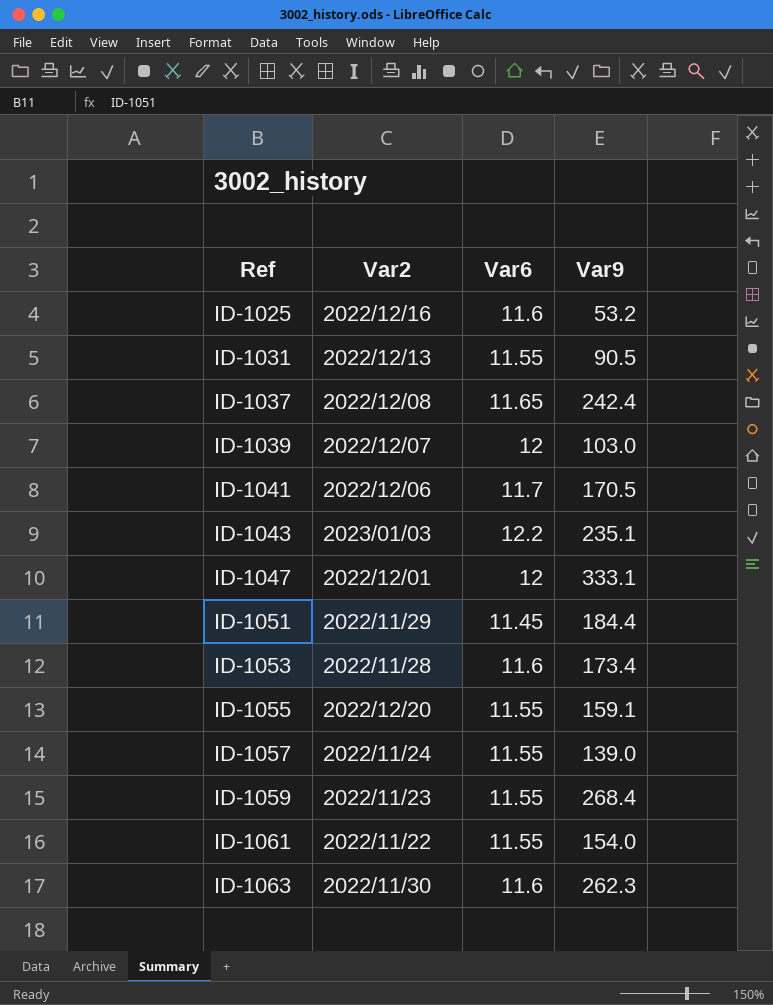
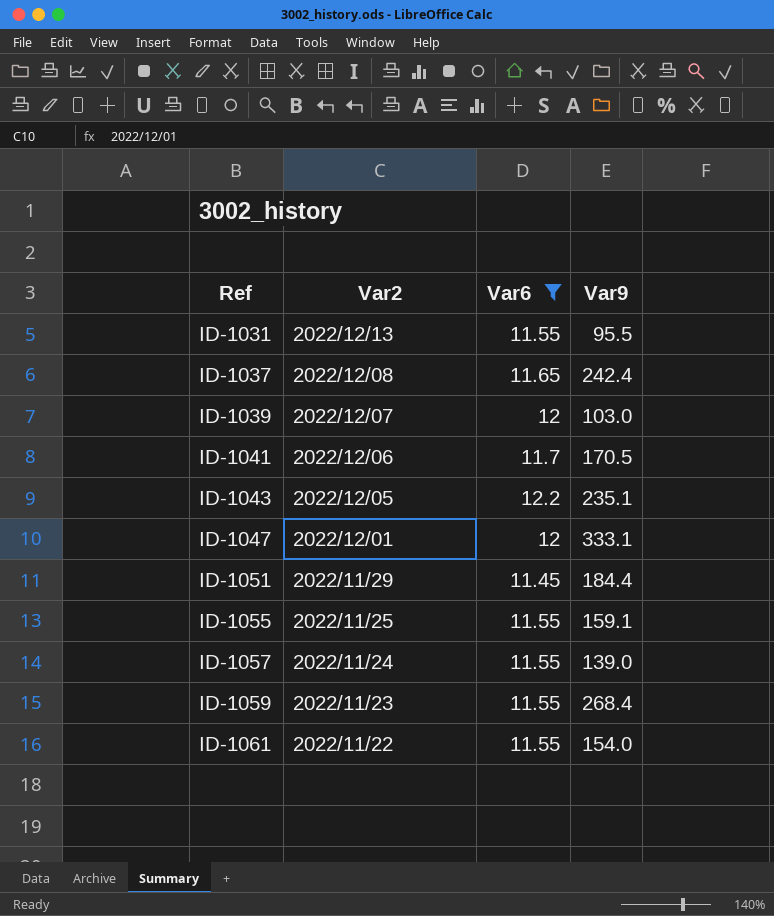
filter: none -> Var6 != 11.6
ID-1031 | Var9: 90.5 -> 95.5
ID-1043 | Var2: 2023/01/03 -> 2022/12/05
ID-1055 | Var2: 2022/12/20 -> 2022/11/25

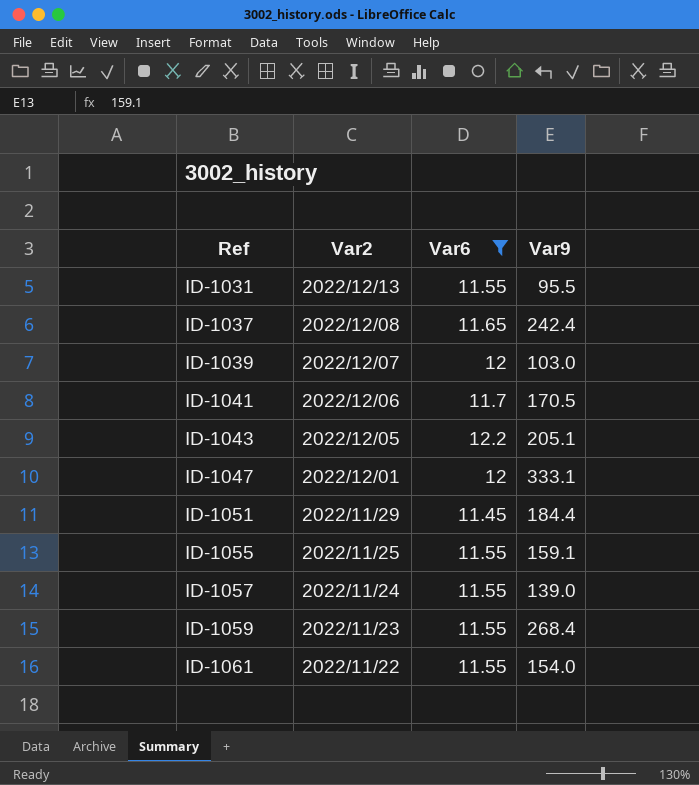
ID-1043 | Var9: 235.1 -> 205.1

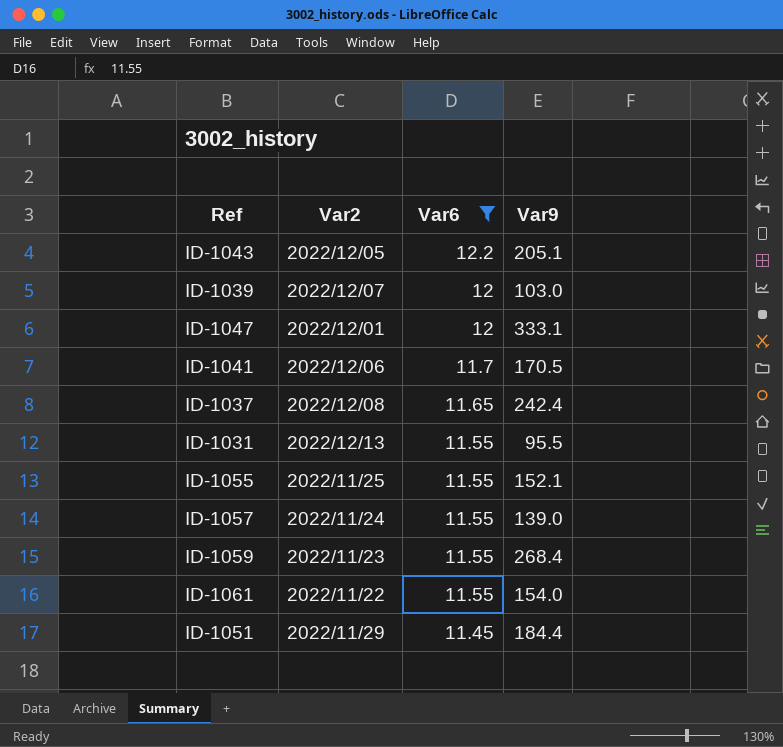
row order: Ref ascending -> Var6 descending
ID-1055 | Var9: 159.1 -> 152.1

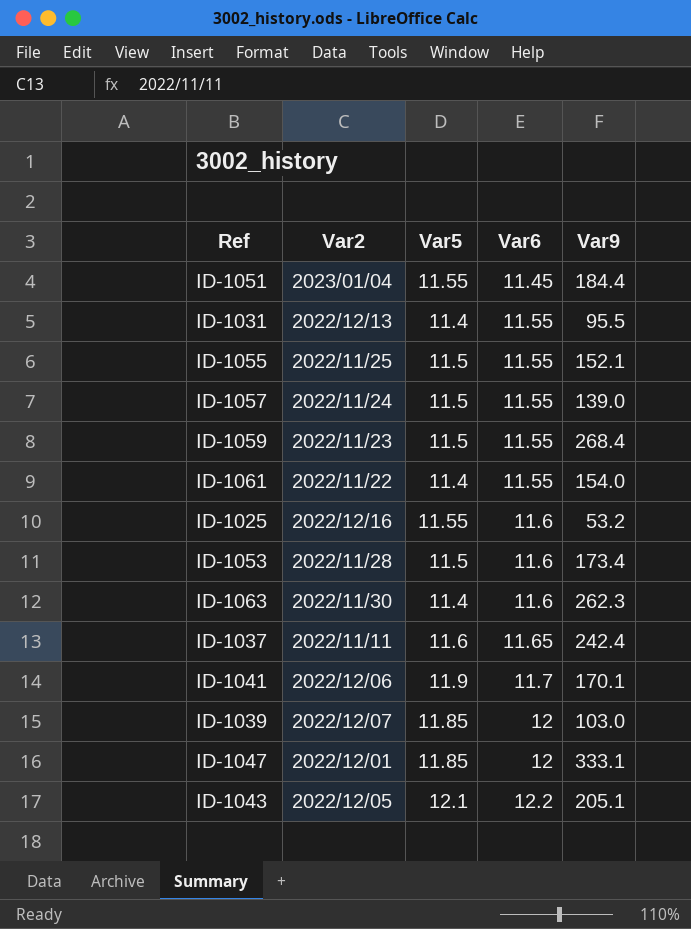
filter: Var6 != 11.6 -> none
row order: Var6 descending -> Var6 ascending
column Var5 | position: none -> 3
ID-1051 | Var2: 2022/11/29 -> 2023/01/04
ID-1037 | Var2: 2022/12/08 -> 2022/11/11
ID-1041 | Var9: 170.5 -> 170.1

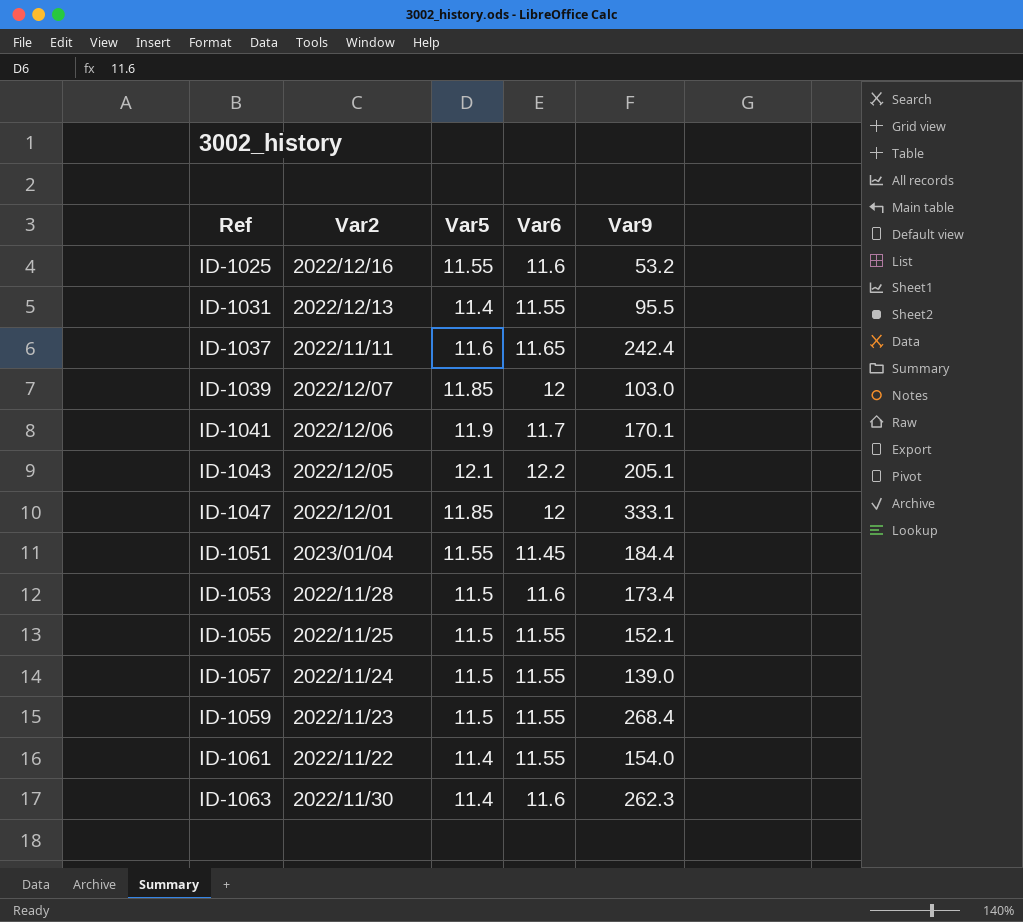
row order: Var6 ascending -> Ref ascending

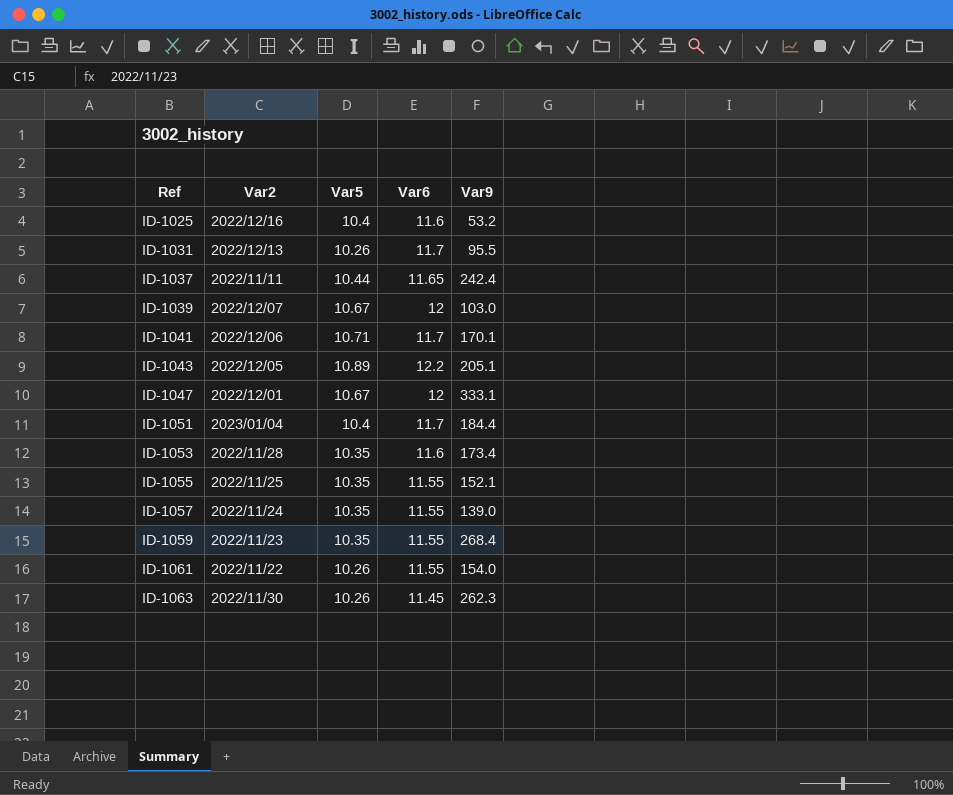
ID-1025 | Var5: 11.55 -> 10.4
ID-1031 | Var5: 11.4 -> 10.26
ID-1031 | Var6: 11.55 -> 11.7
ID-1037 | Var5: 11.6 -> 10.44
ID-1039 | Var5: 11.85 -> 10.67
ID-1041 | Var5: 11.9 -> 10.71
ID-1043 | Var5: 12.1 -> 10.89
ID-1047 | Var5: 11.85 -> 10.67
ID-1051 | Var5: 11.55 -> 10.4
ID-1051 | Var6: 11.45 -> 11.7
ID-1053 | Var5: 11.5 -> 10.35
ID-1055 | Var5: 11.5 -> 10.35
ID-1057 | Var5: 11.5 -> 10.35
ID-1059 | Var5: 11.5 -> 10.35
ID-1061 | Var5: 11.4 -> 10.26
ID-1063 | Var5: 11.4 -> 10.26
ID-1063 | Var6: 11.6 -> 11.45

